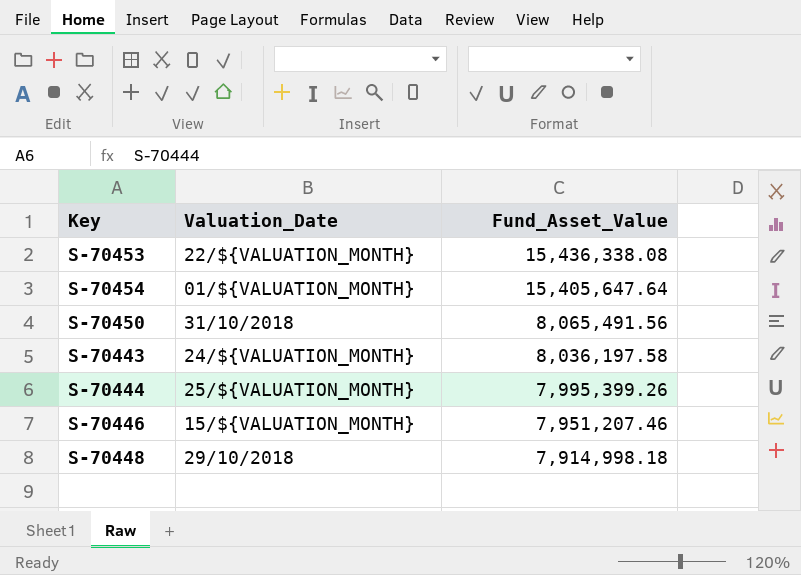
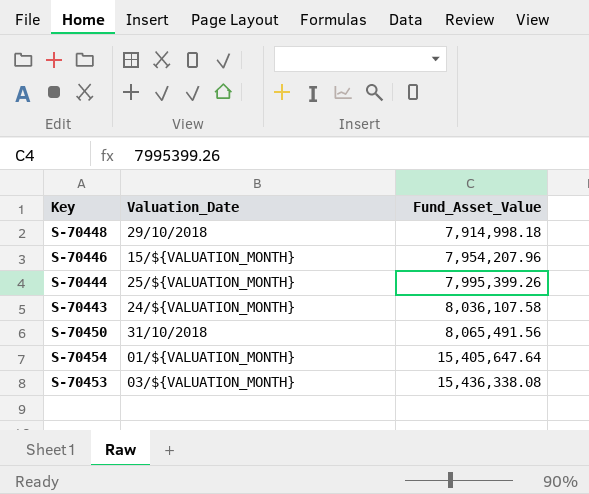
row order: Fund_Asset_Value descending -> Fund_Asset_Value ascending
S-70446 | Fund_Asset_Value: 7,951,207.46 -> 7,954,207.96
S-70443 | Fund_Asset_Value: 8,036,197.58 -> 8,036,107.58
S-70453 | Valuation_Date: 22/${VALUATION_MONTH} -> 03/${VALUATION_MONTH}

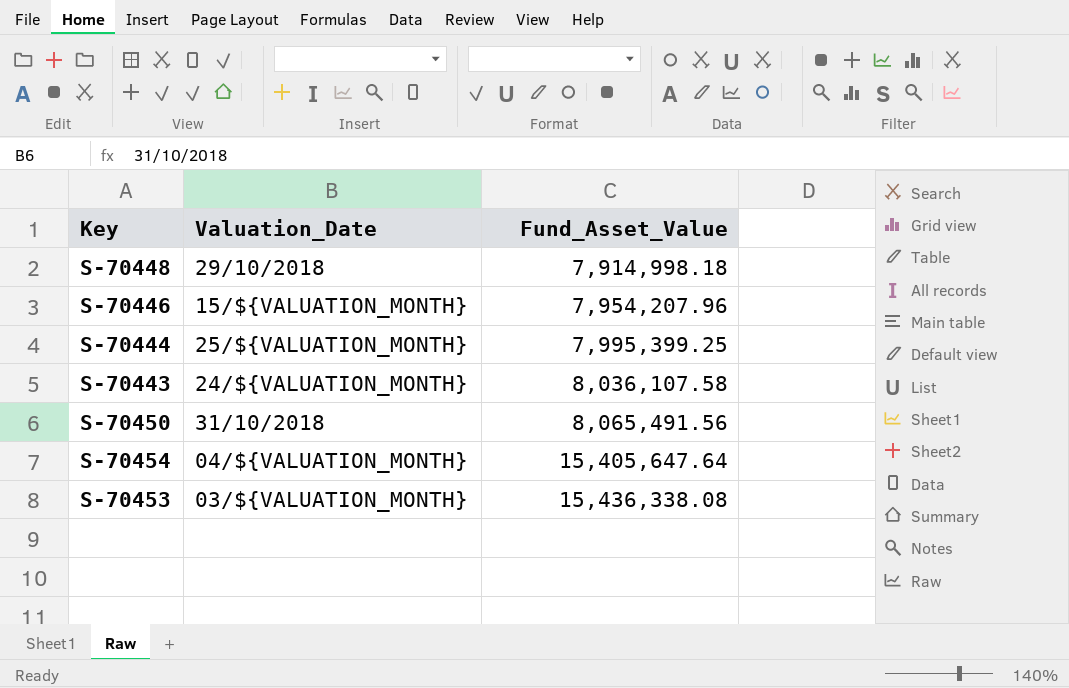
S-70444 | Fund_Asset_Value: 7,995,399.26 -> 7,995,399.25
S-70454 | Valuation_Date: 01/${VALUATION_MONTH} -> 04/${VALUATION_MONTH}

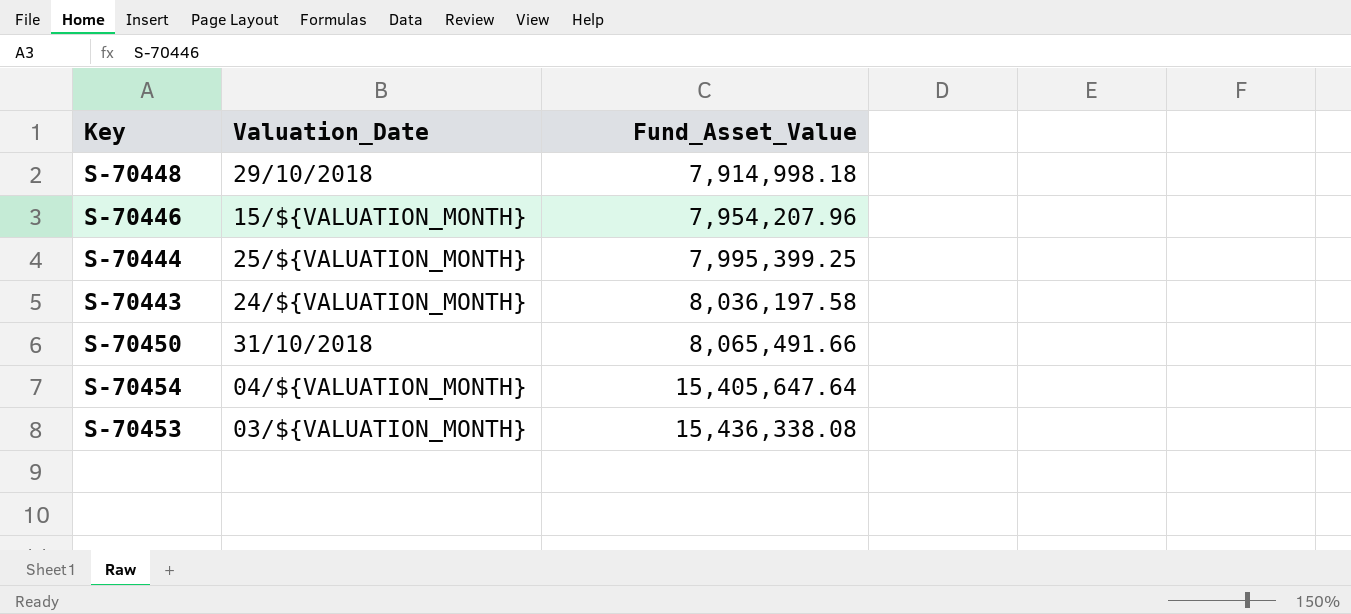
S-70443 | Fund_Asset_Value: 8,036,107.58 -> 8,036,197.58
S-70450 | Fund_Asset_Value: 8,065,491.56 -> 8,065,491.66

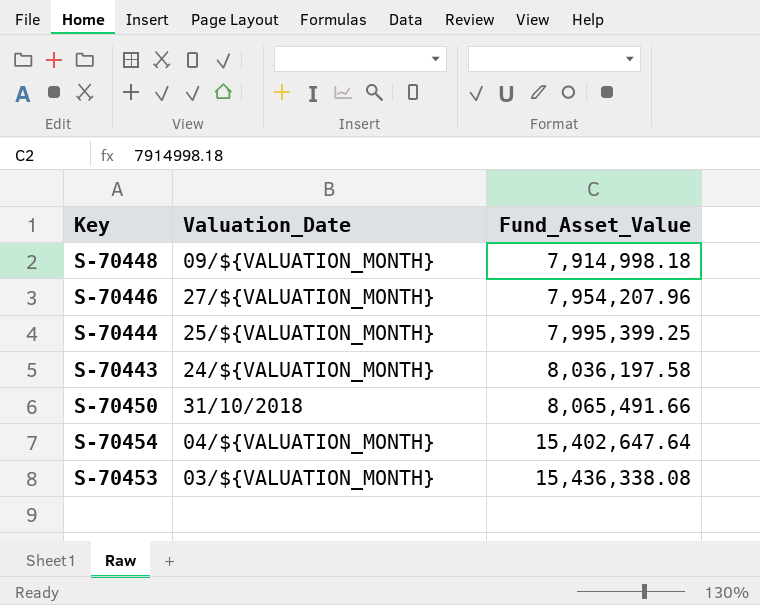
S-70448 | Valuation_Date: 29/10/2018 -> 09/${VALUATION_MONTH}
S-70446 | Valuation_Date: 15/${VALUATION_MONTH} -> 27/${VALUATION_MONTH}
S-70454 | Fund_Asset_Value: 15,405,647.64 -> 15,402,647.64

